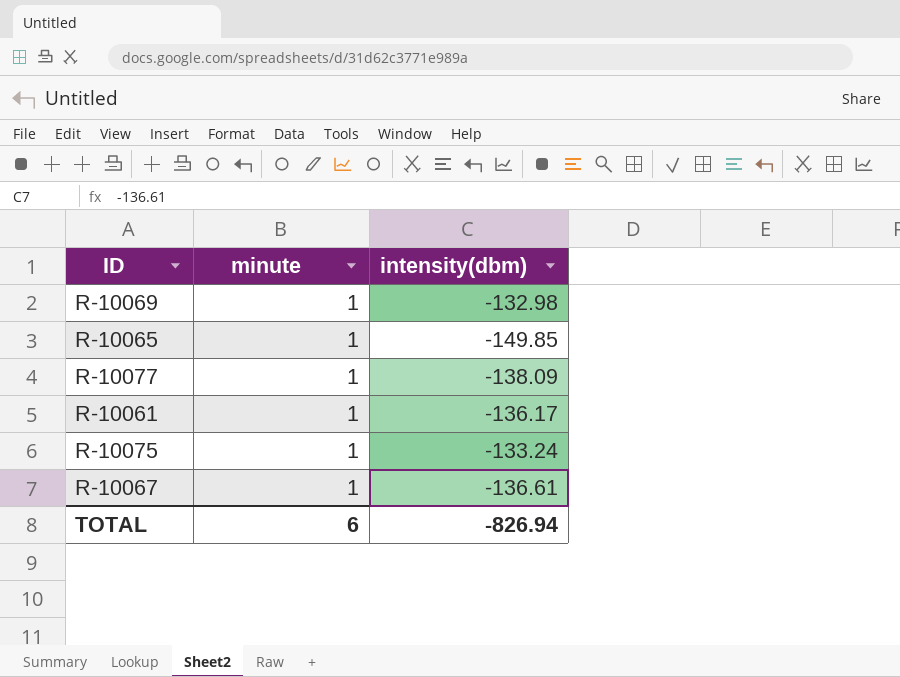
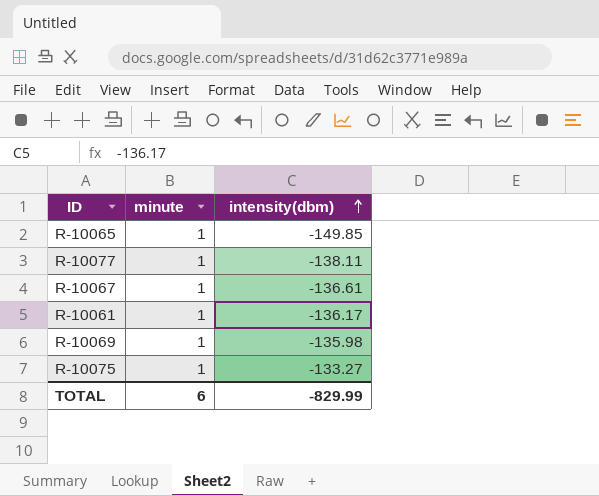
row order: none -> intensity(dbm) ascending
R-10077 | intensity(dbm): -138.09 -> -138.11
R-10069 | intensity(dbm): -132.98 -> -135.98
R-10075 | intensity(dbm): -133.24 -> -133.27
TOTAL | intensity(dbm): -826.94 -> -829.99

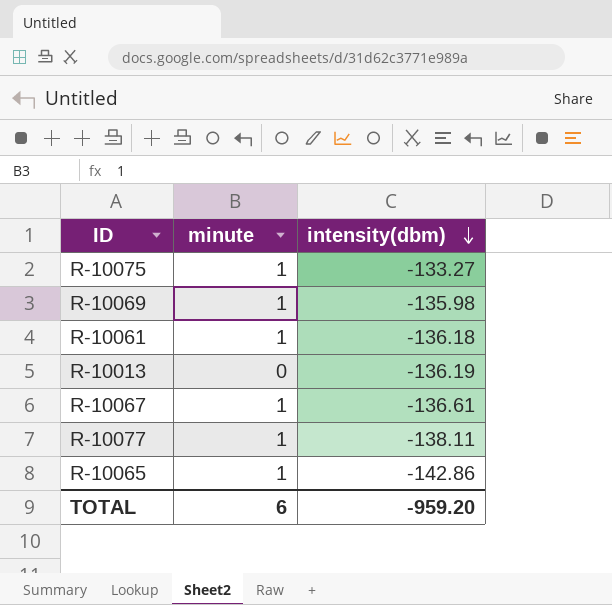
row order: intensity(dbm) ascending -> intensity(dbm) descending
R-10061 | intensity(dbm): -136.17 -> -136.18
row R-10013: none -> 0 | -136.19
R-10065 | intensity(dbm): -149.85 -> -142.86
TOTAL | intensity(dbm): -829.99 -> -959.20

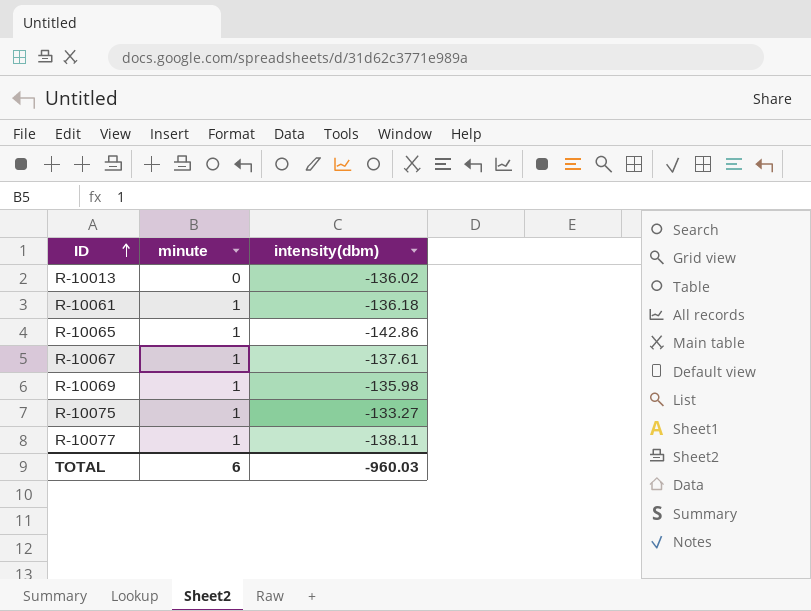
row order: intensity(dbm) descending -> ID ascending
R-10013 | intensity(dbm): -136.19 -> -136.02
R-10067 | intensity(dbm): -136.61 -> -137.61
TOTAL | intensity(dbm): -959.20 -> -960.03

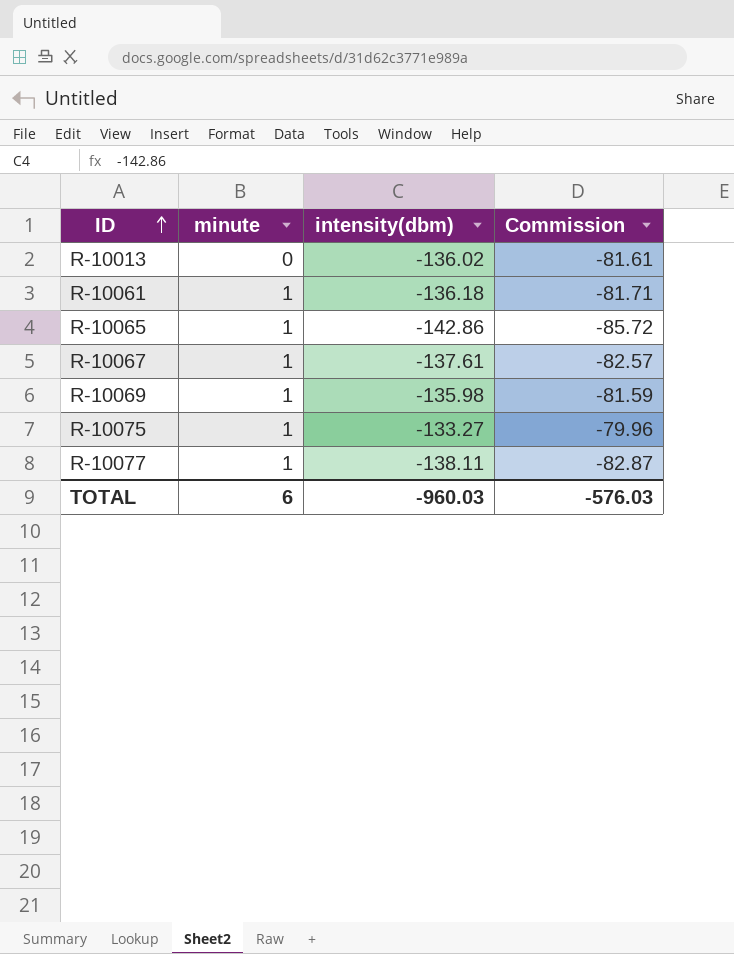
column Commission | formula: none -> [intensity(dbm)] * 0.6

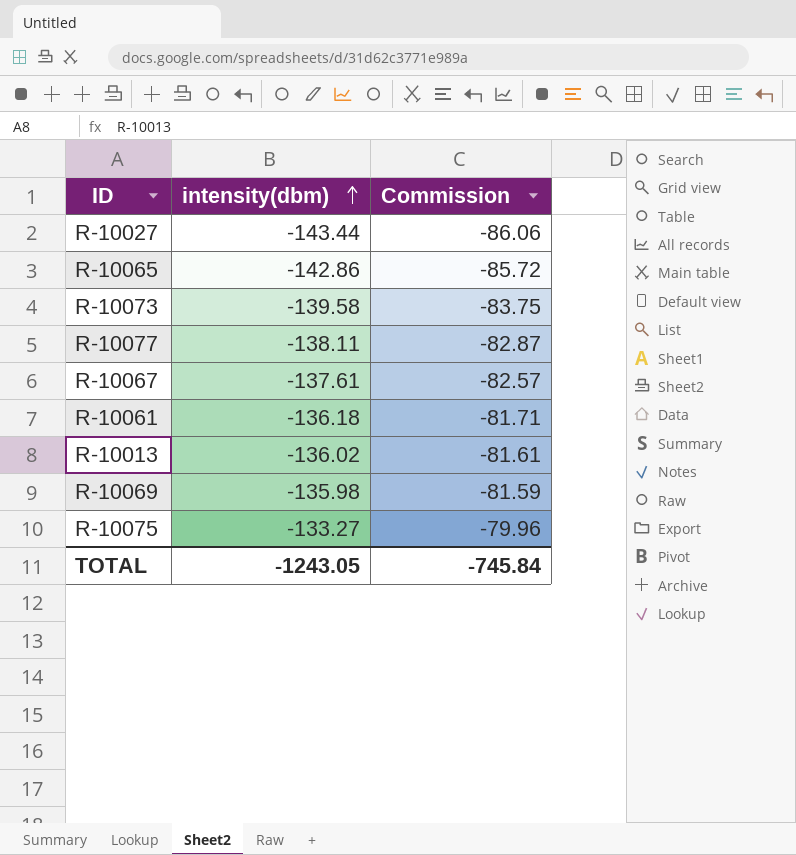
row order: ID ascending -> intensity(dbm) ascending
column minute | position: 2 -> none
row R-10027: none -> -143.44 | -86.06
row R-10073: none -> -139.58 | -83.75
TOTAL | intensity(dbm): -960.03 -> -1243.05
TOTAL | Commission: -576.03 -> -745.84

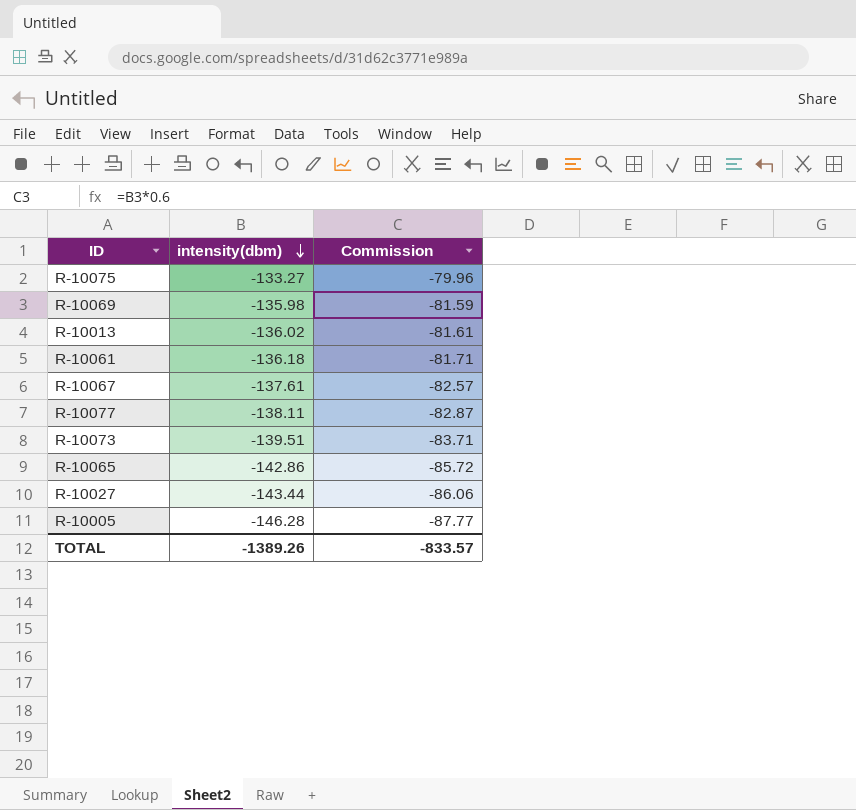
row order: intensity(dbm) ascending -> intensity(dbm) descending
R-10073 | intensity(dbm): -139.58 -> -139.51
R-10073 | Commission: -83.75 -> -83.71
row R-10005: none -> -146.28 | -87.77
TOTAL | intensity(dbm): -1243.05 -> -1389.26
TOTAL | Commission: -745.84 -> -833.57

